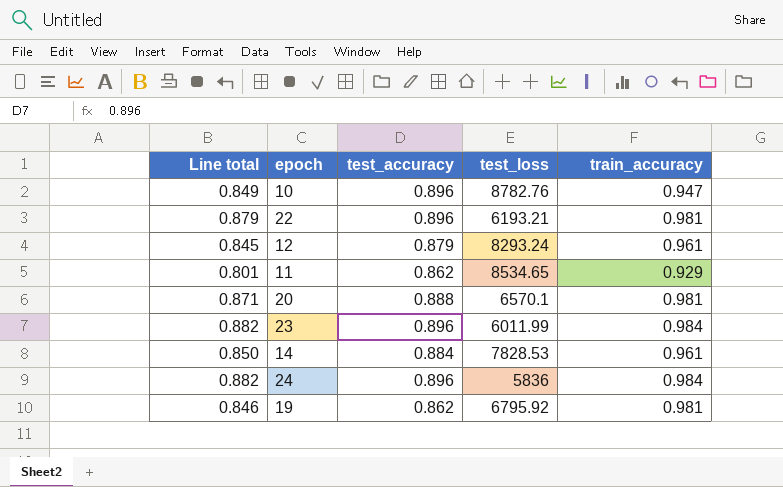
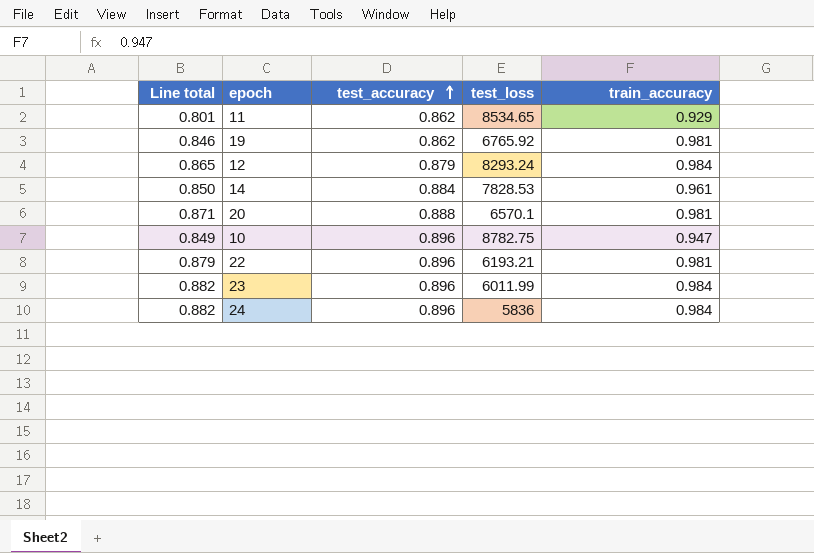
row order: none -> test_accuracy ascending
19 | test_loss: 6795.92 -> 6765.92
12 | Line total: 0.845 -> 0.865
12 | train_accuracy: 0.961 -> 0.984
10 | test_loss: 8782.76 -> 8782.75

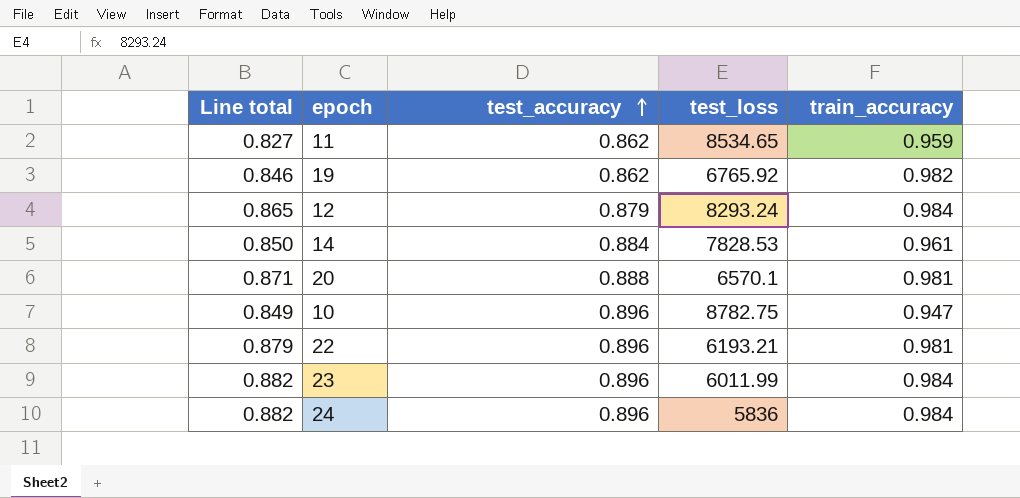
11 | Line total: 0.801 -> 0.827
11 | train_accuracy: 0.929 -> 0.959
19 | train_accuracy: 0.981 -> 0.982

